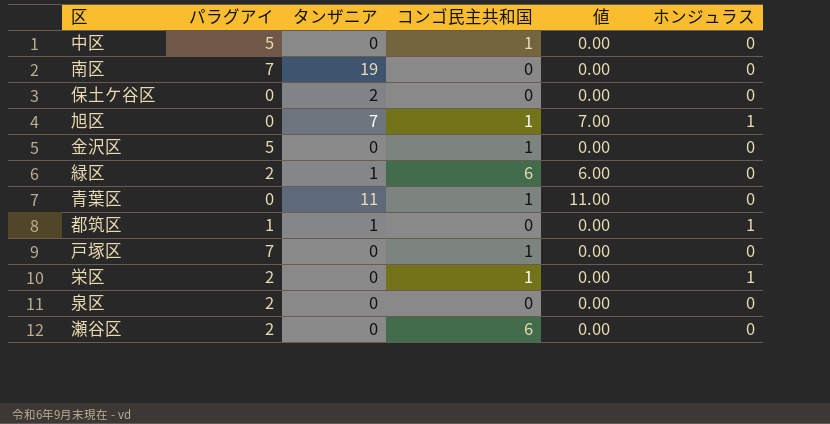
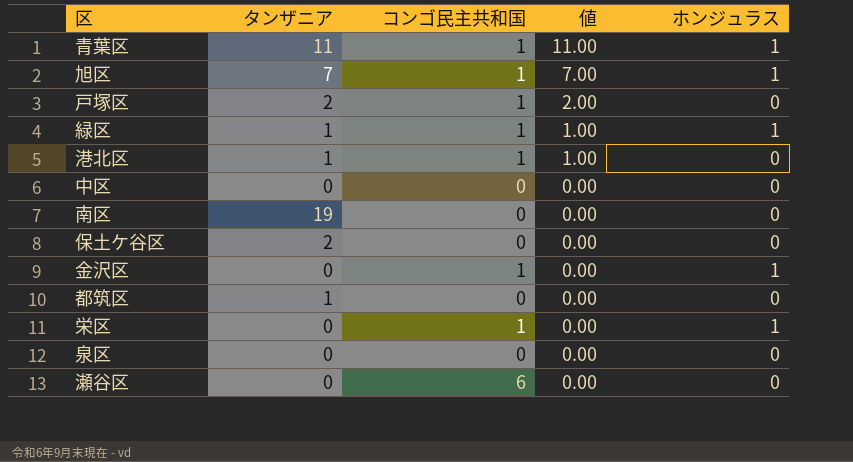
row order: none -> 値 descending
column パラグアイ | position: 2 -> none
青葉区 | ホンジュラス: 0 -> 1
戸塚区 | タンザニア: 0 -> 2
戸塚区 | 値: 0.00 -> 2.00
緑区 | コンゴ民主共和国: 6 -> 1
緑区 | 値: 6.00 -> 1.00
緑区 | ホンジュラス: 0 -> 1
row 港北区: none -> 1 | 1 | 1.00 | 0
中区 | コンゴ民主共和国: 1 -> 0
金沢区 | ホンジュラス: 0 -> 1
都筑区 | ホンジュラス: 1 -> 0

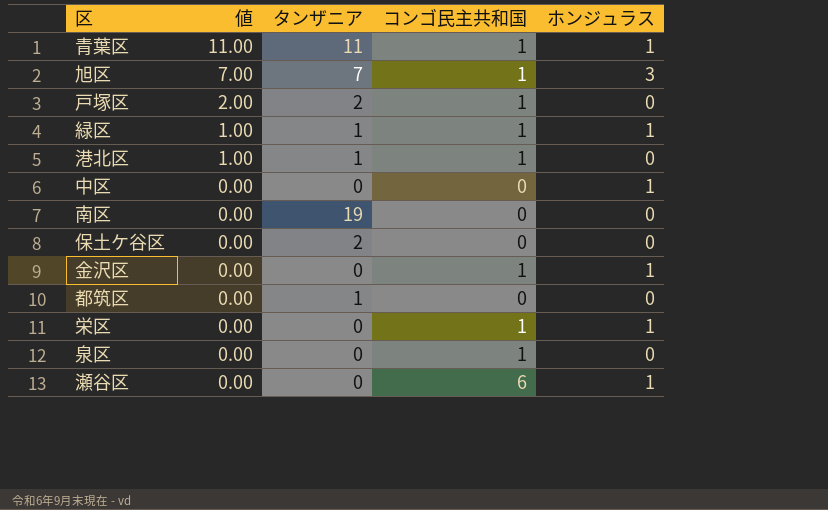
column 値 | position: 4 -> 2
旭区 | ホンジュラス: 1 -> 3
中区 | ホンジュラス: 0 -> 1
泉区 | コンゴ民主共和国: 0 -> 1
瀬谷区 | ホンジュラス: 0 -> 1

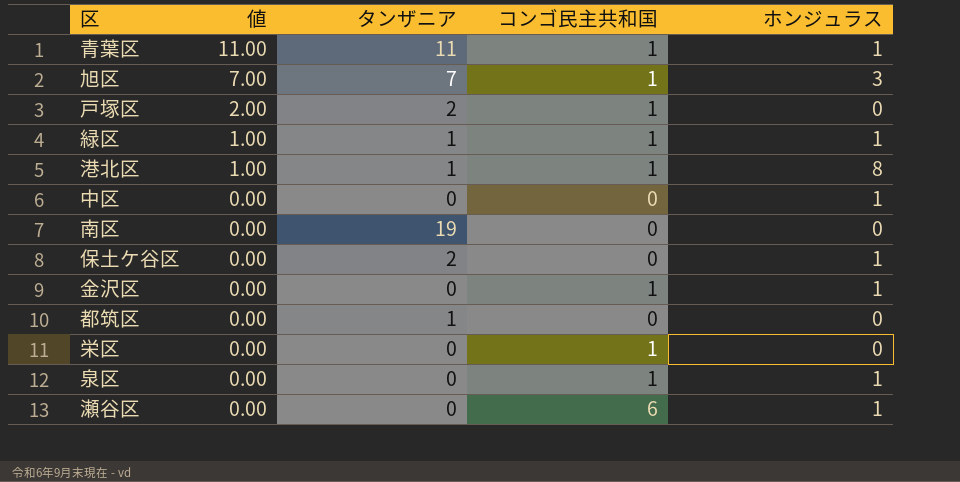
港北区 | ホンジュラス: 0 -> 8
保土ケ谷区 | ホンジュラス: 0 -> 1
栄区 | ホンジュラス: 1 -> 0
泉区 | ホンジュラス: 0 -> 1

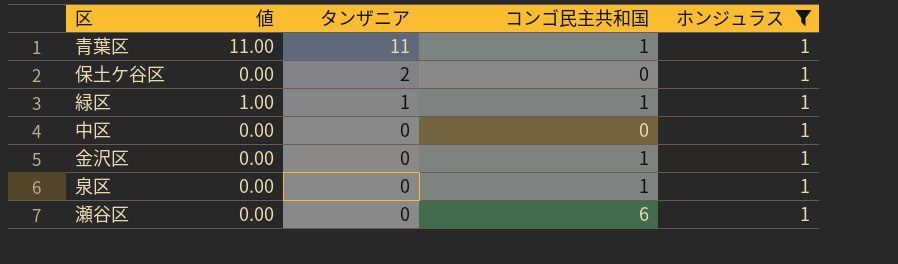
filter: none -> ホンジュラス = 1
row order: 値 descending -> タンザニア descending

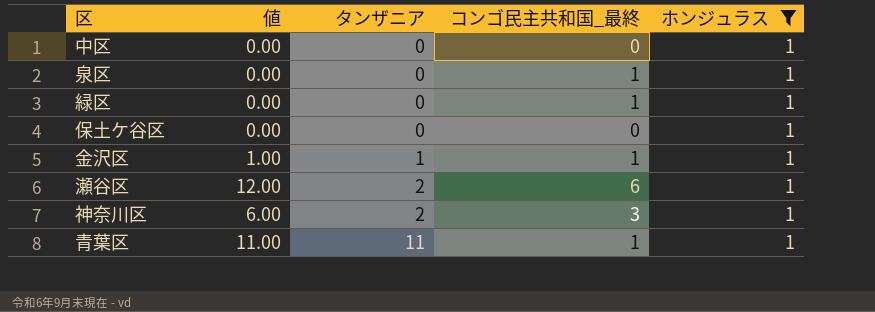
row order: タンザニア descending -> タンザニア ascending
column name: コンゴ民主共和国 -> コンゴ民主共和国_最終
緑区 | 値: 1.00 -> 0.00
緑区 | タンザニア: 1 -> 0
保土ケ谷区 | タンザニア: 2 -> 0
金沢区 | 値: 0.00 -> 1.00
金沢区 | タンザニア: 0 -> 1
瀬谷区 | 値: 0.00 -> 12.00
瀬谷区 | タンザニア: 0 -> 2
row 神奈川区: none -> 6.00 | 2 | 3 | 1

